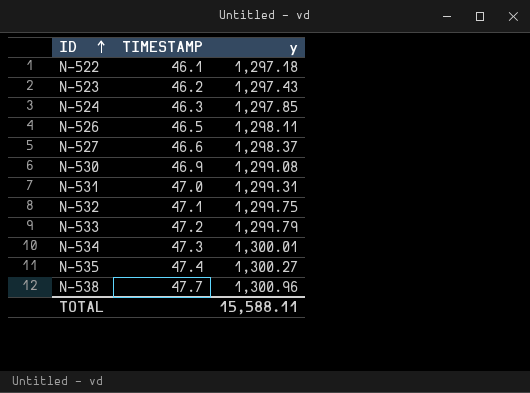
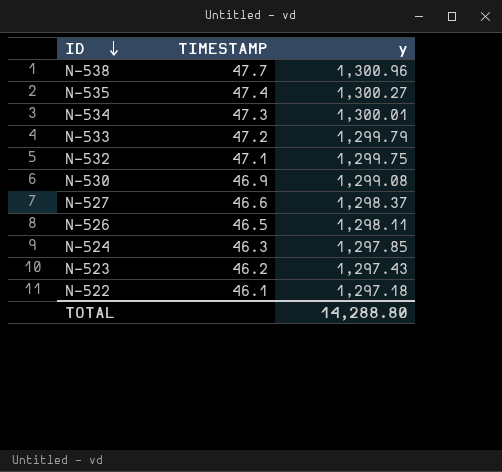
row order: ID ascending -> ID descending
row N-531: 47.0 | 1,299.31 -> none
TOTAL | y: 15,588.11 -> 14,288.80

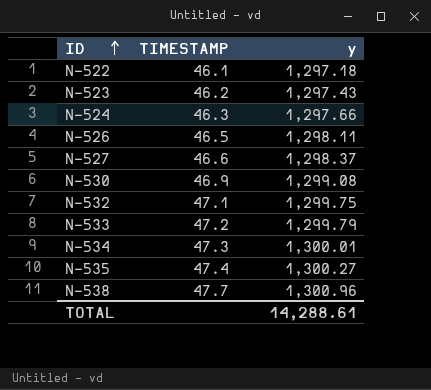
row order: ID descending -> ID ascending
N-524 | y: 1,297.85 -> 1,297.66
TOTAL | y: 14,288.80 -> 14,288.61

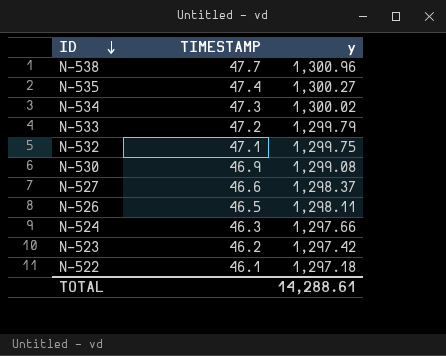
row order: ID ascending -> ID descending
N-534 | y: 1,300.01 -> 1,300.02
N-523 | y: 1,297.43 -> 1,297.42

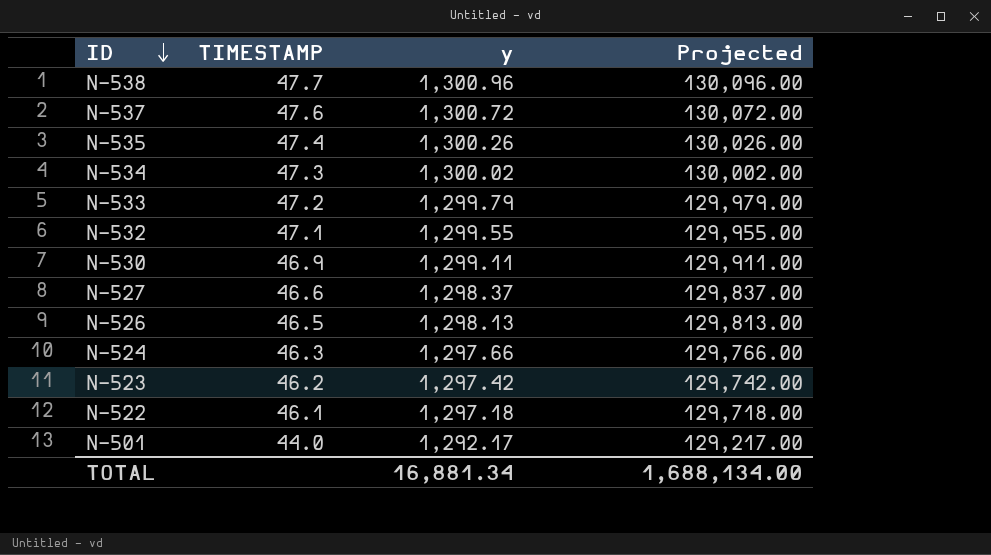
column Projected | formula: none -> [y] * 100
row N-537: none -> 47.6 | 1,300.72 | 130,072.00
N-535 | y: 1,300.27 -> 1,300.26
N-532 | y: 1,299.75 -> 1,299.55
N-530 | y: 1,299.08 -> 1,299.11
N-526 | y: 1,298.11 -> 1,298.13
row N-501: none -> 44.0 | 1,292.17 | 129,217.00
TOTAL | y: 14,288.61 -> 16,881.34

